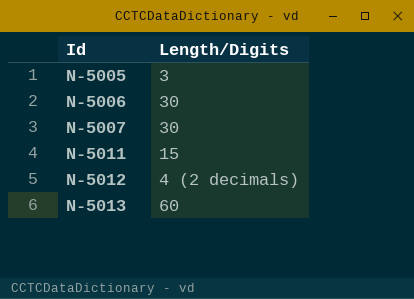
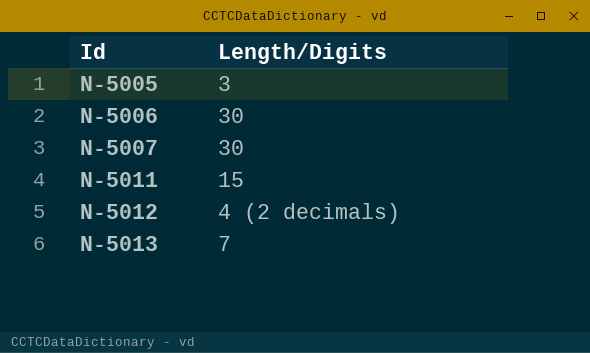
N-5013 | Length/Digits: 60 -> 7

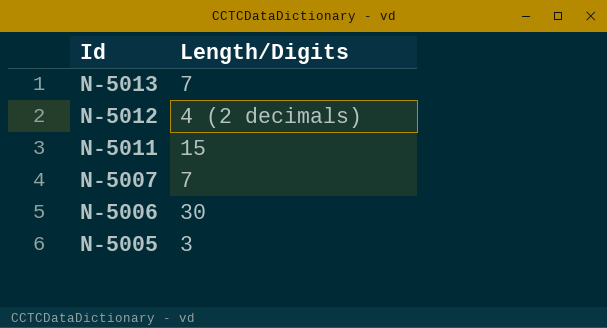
row order: Id ascending -> Id descending
N-5007 | Length/Digits: 30 -> 7

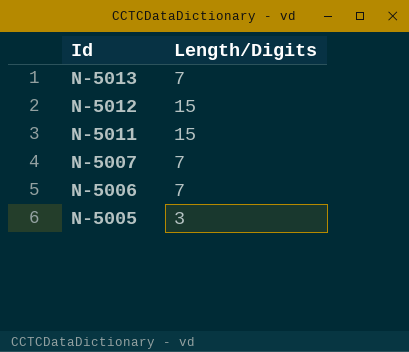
N-5012 | Length/Digits: 4 (2 decimals) -> 15
N-5006 | Length/Digits: 30 -> 7

